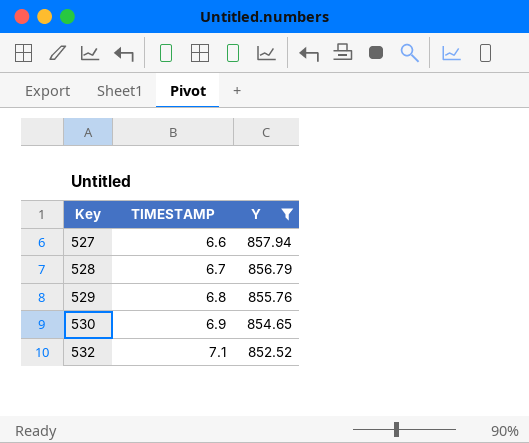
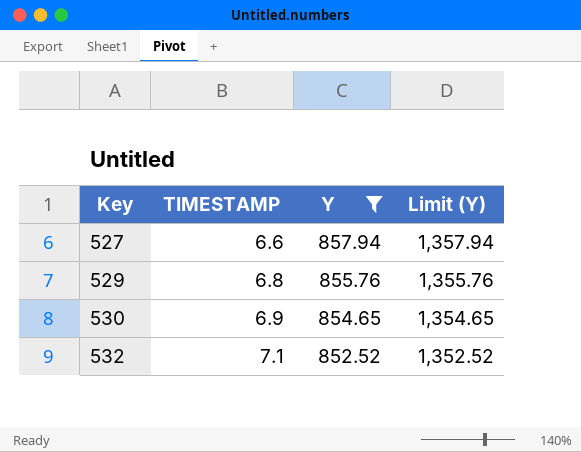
column Limit (Y) | formula: none -> [Y] + 500
row 528: 6.7 | 856.79 -> none

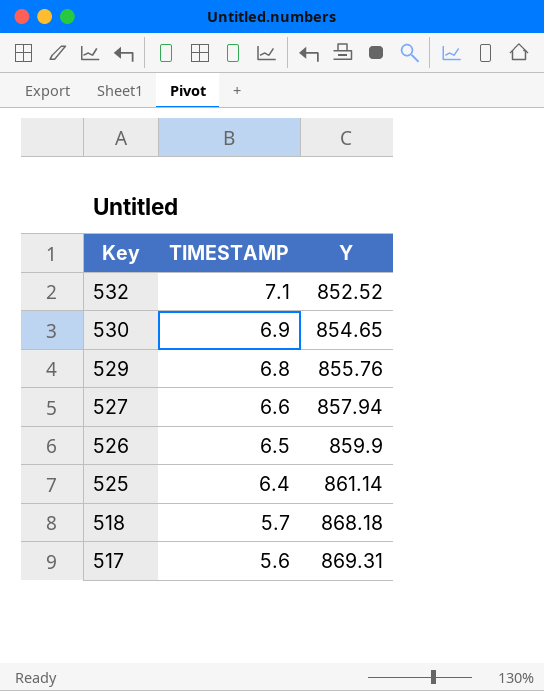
filter: Y <= 857.94 -> none
row order: Key ascending -> Key descending
column Limit (Y) | formula: [Y] + 500 -> none

